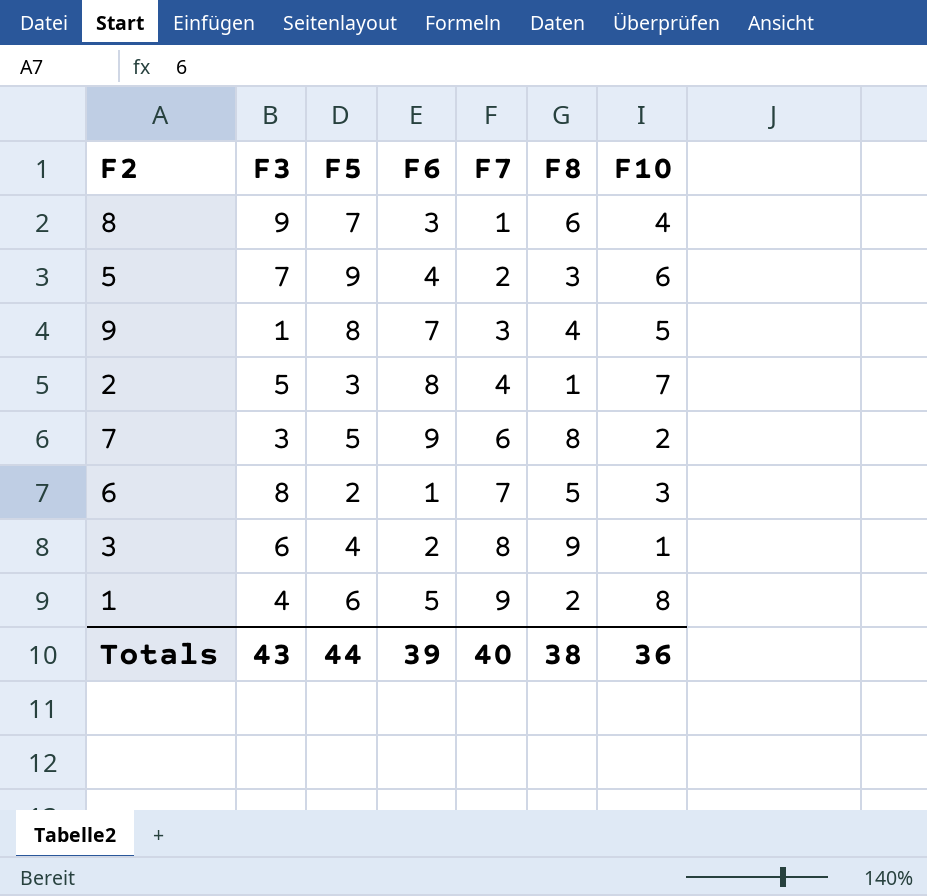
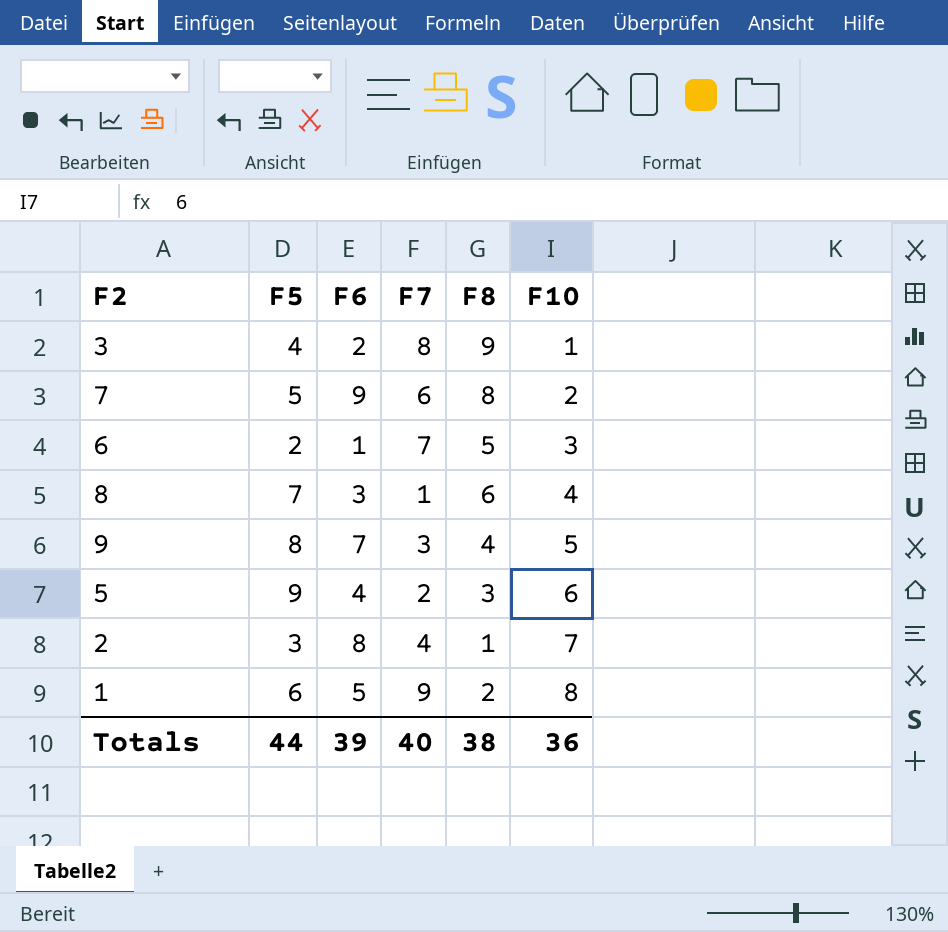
row order: F7 ascending -> F10 ascending
column F3 | position: 2 -> none

